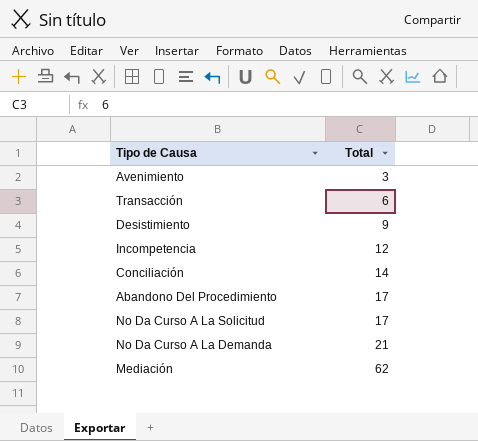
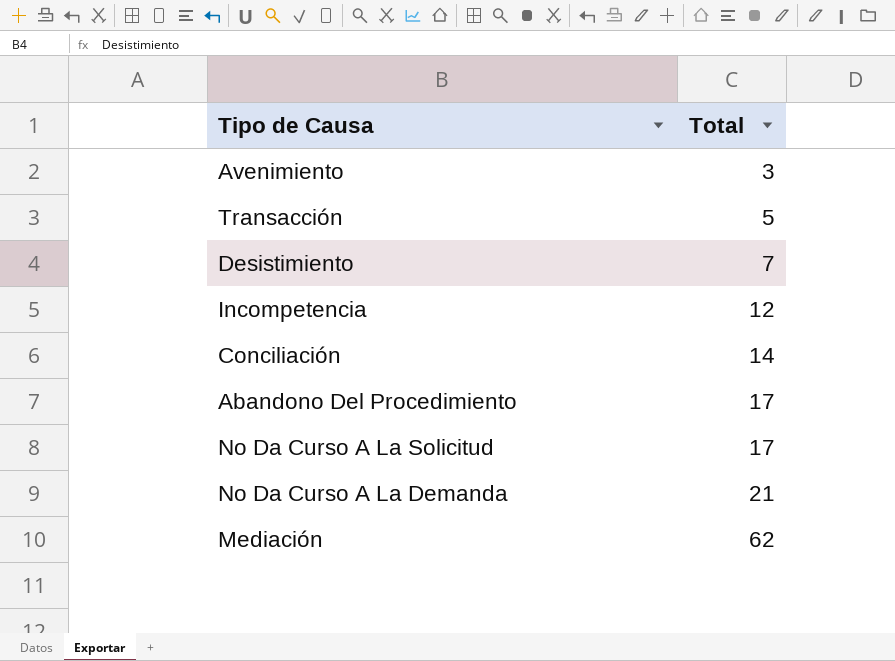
Transacción | Total: 6 -> 5
Desistimiento | Total: 9 -> 7

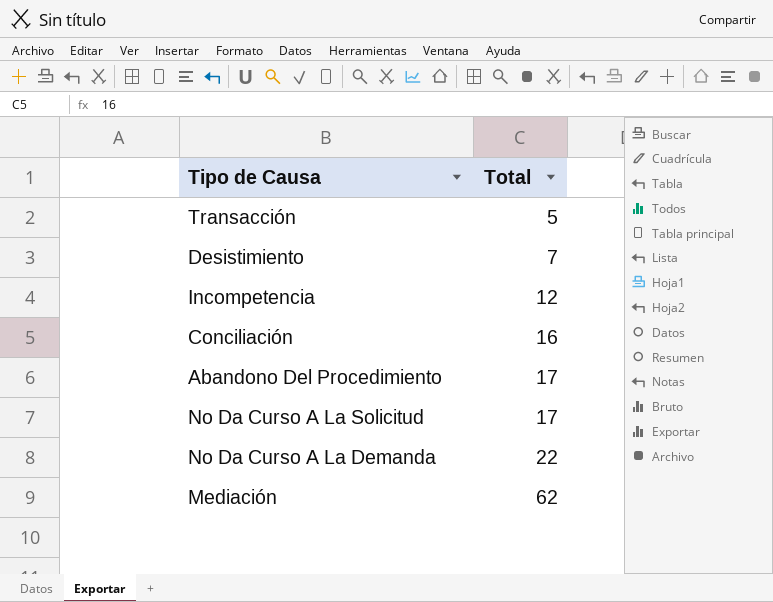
row Avenimiento: 3 -> none
Conciliación | Total: 14 -> 16
No Da Curso A La Demanda | Total: 21 -> 22

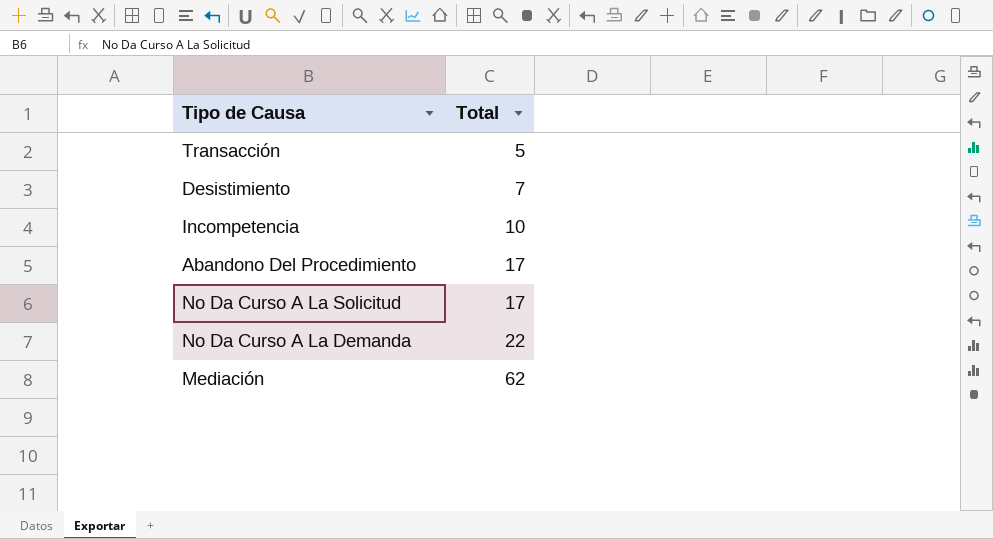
row Conciliación: 16 -> none
Incompetencia | Total: 12 -> 10

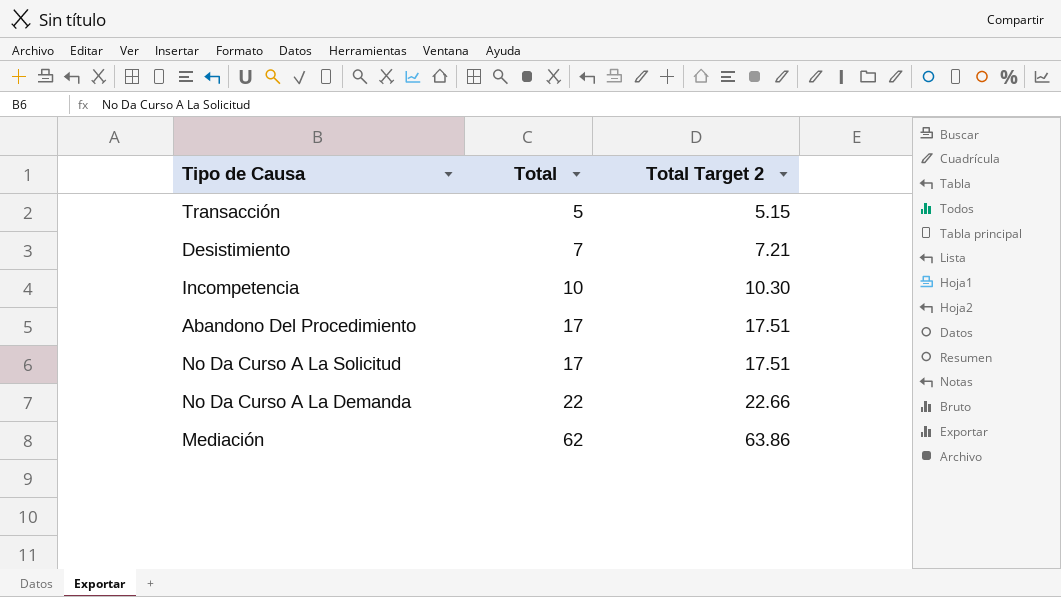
column Total Target 2 | formula: none -> [Total] * 1.03

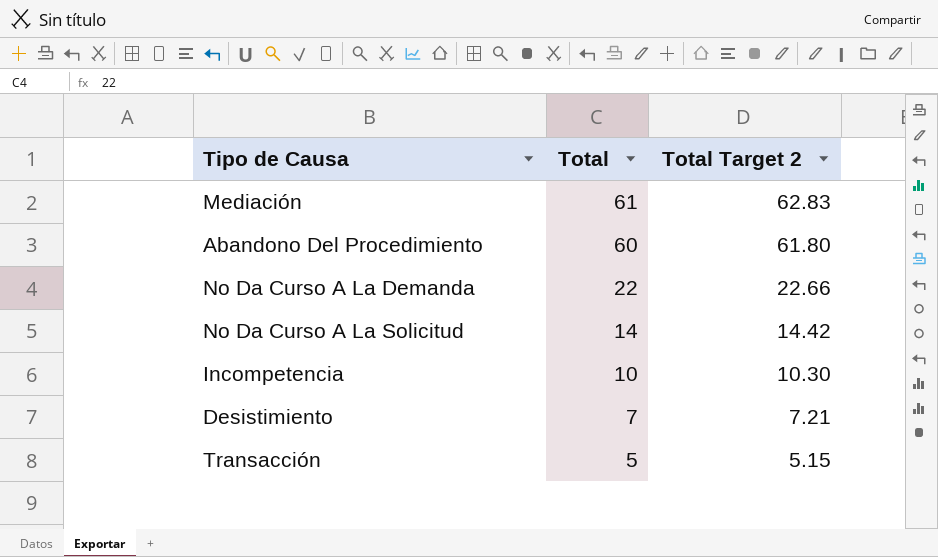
row order: Total ascending -> Total descending
Mediación | Total: 62 -> 61
Mediación | Total Target 2: 63.86 -> 62.83
Abandono Del Procedimiento | Total: 17 -> 60
Abandono Del Procedimiento | Total Target 2: 17.51 -> 61.80
No Da Curso A La Solicitud | Total: 17 -> 14
No Da Curso A La Solicitud | Total Target 2: 17.51 -> 14.42

